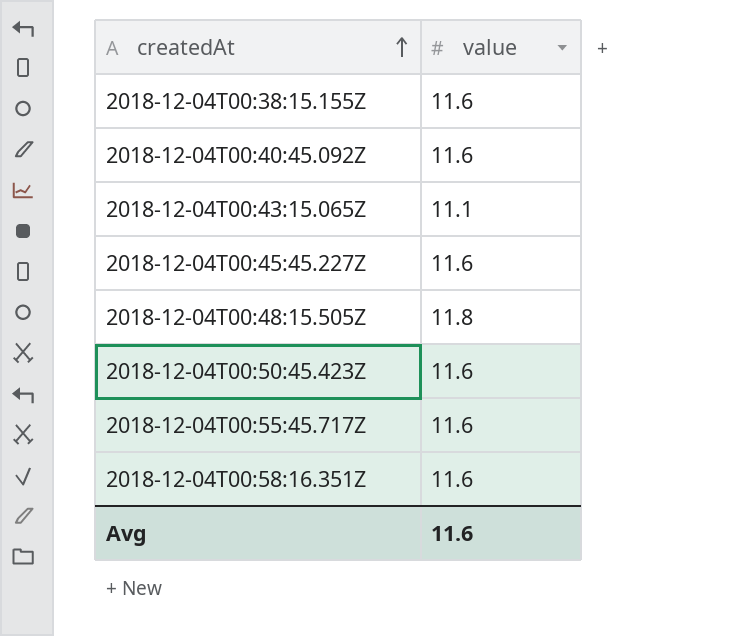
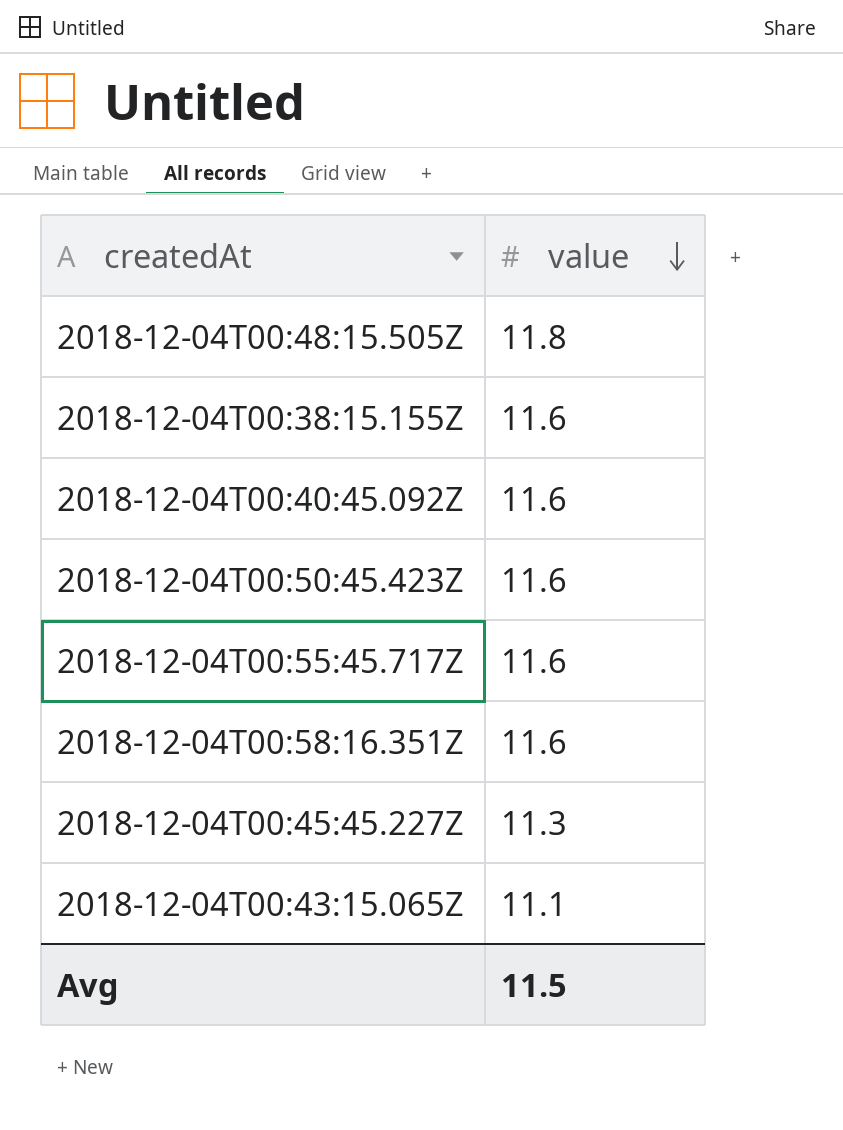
row order: createdAt ascending -> value descending
2018-12-04T00:45:45.227Z | value: 11.6 -> 11.3
Avg | value: 11.6 -> 11.5

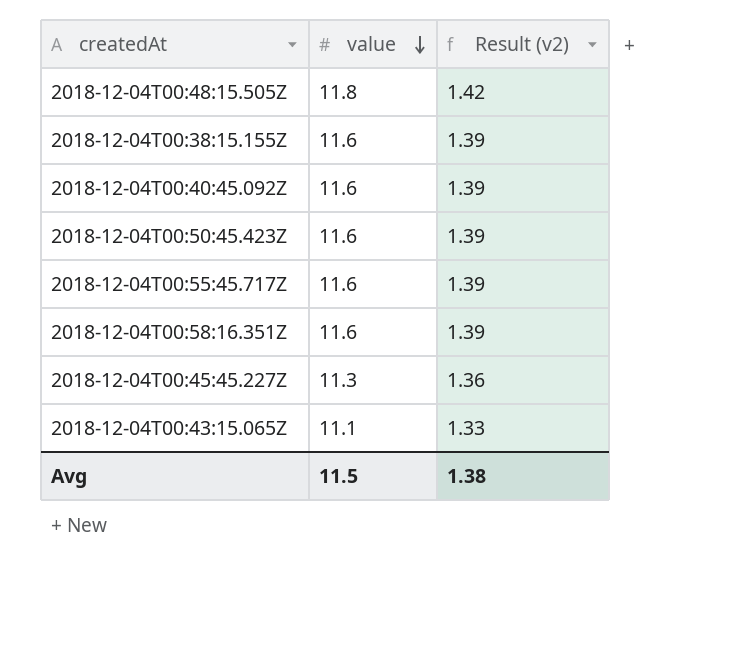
column Result (v2) | formula: none -> [value] * 0.12

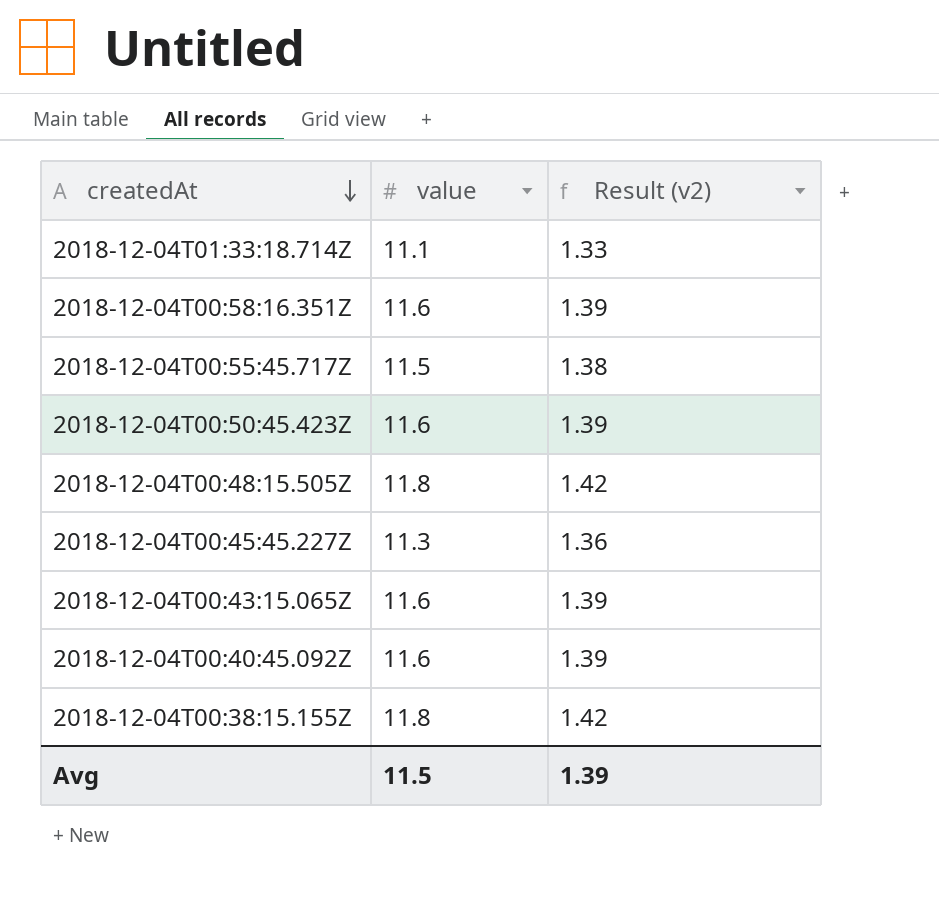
row order: value descending -> createdAt descending
row 2018-12-04T01:33:18.714Z: none -> 11.1 | 1.33
2018-12-04T00:55:45.717Z | value: 11.6 -> 11.5
2018-12-04T00:55:45.717Z | Result (v2): 1.39 -> 1.38
2018-12-04T00:43:15.065Z | value: 11.1 -> 11.6
2018-12-04T00:43:15.065Z | Result (v2): 1.33 -> 1.39
2018-12-04T00:38:15.155Z | value: 11.6 -> 11.8
2018-12-04T00:38:15.155Z | Result (v2): 1.39 -> 1.42
Avg | Result (v2): 1.38 -> 1.39

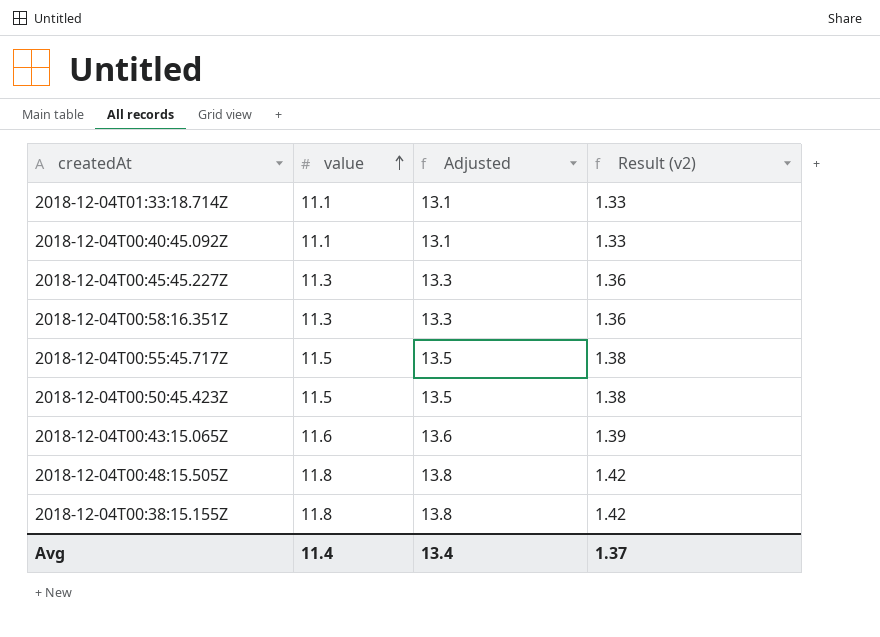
row order: createdAt descending -> value ascending
column Adjusted | formula: none -> [value] + 2
2018-12-04T00:40:45.092Z | value: 11.6 -> 11.1
2018-12-04T00:40:45.092Z | Result (v2): 1.39 -> 1.33
2018-12-04T00:58:16.351Z | value: 11.6 -> 11.3
2018-12-04T00:58:16.351Z | Result (v2): 1.39 -> 1.36
2018-12-04T00:50:45.423Z | value: 11.6 -> 11.5
2018-12-04T00:50:45.423Z | Result (v2): 1.39 -> 1.38
Avg | value: 11.5 -> 11.4
Avg | Result (v2): 1.39 -> 1.37

